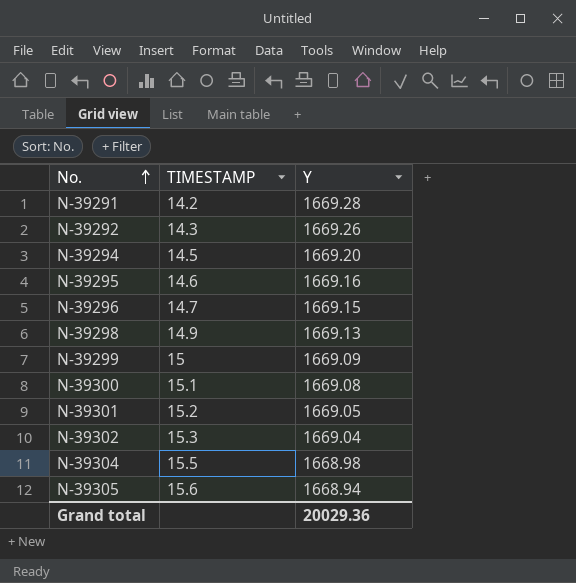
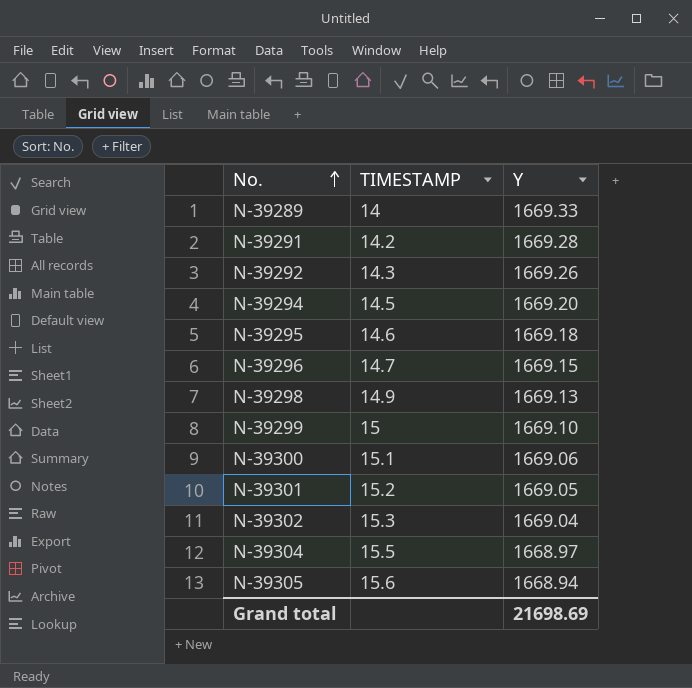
row N-39289: none -> 14 | 1669.33
N-39295 | Y: 1669.16 -> 1669.18
N-39299 | Y: 1669.09 -> 1669.10
N-39300 | Y: 1669.08 -> 1669.06
N-39304 | Y: 1668.98 -> 1668.97
Grand total | Y: 20029.36 -> 21698.69

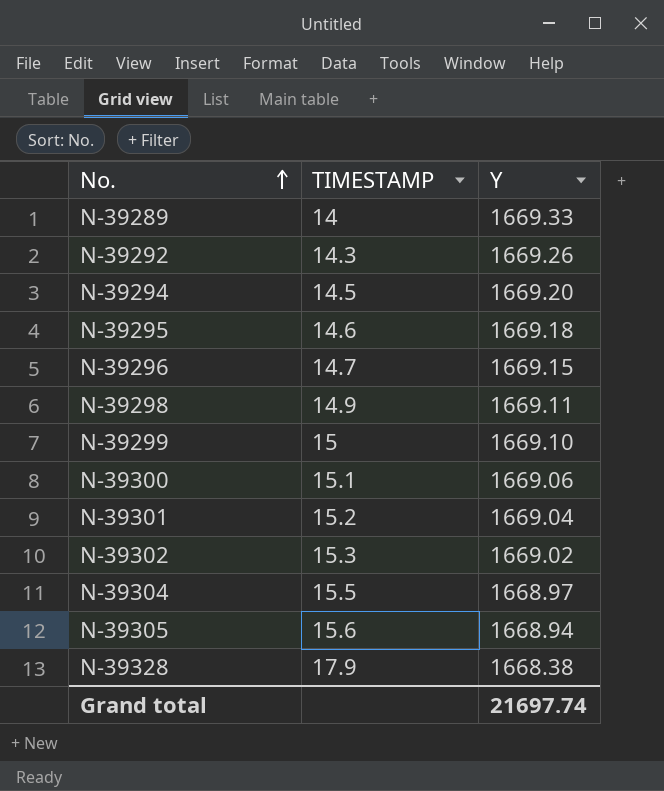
row N-39291: 14.2 | 1669.28 -> none
N-39298 | Y: 1669.13 -> 1669.11
N-39301 | Y: 1669.05 -> 1669.04
N-39302 | Y: 1669.04 -> 1669.02
row N-39328: none -> 17.9 | 1668.38
Grand total | Y: 21698.69 -> 21697.74

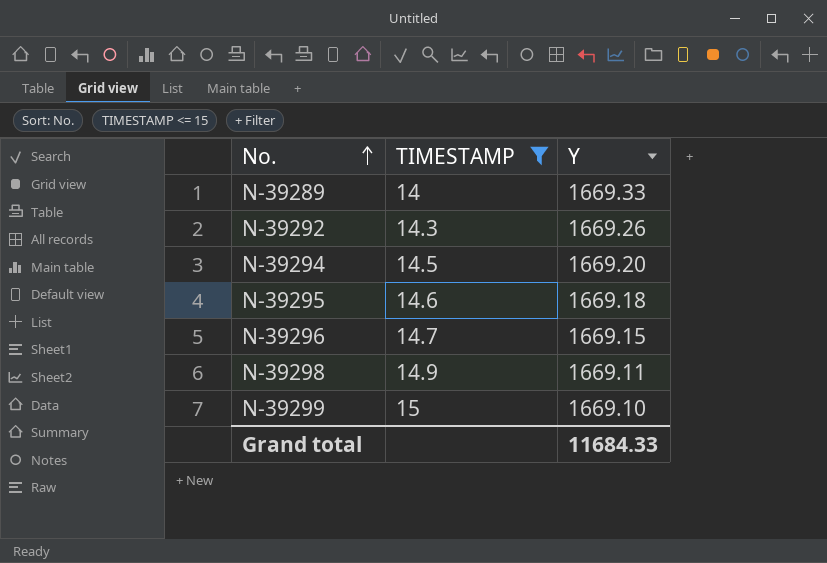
filter: none -> TIMESTAMP <= 15
Grand total | Y: 21697.74 -> 11684.33

